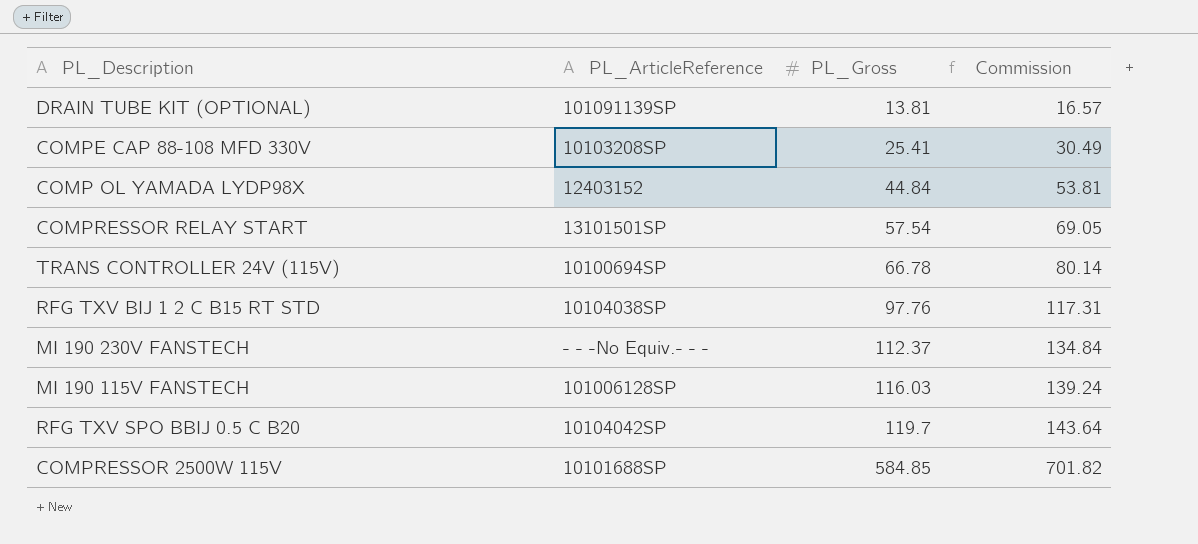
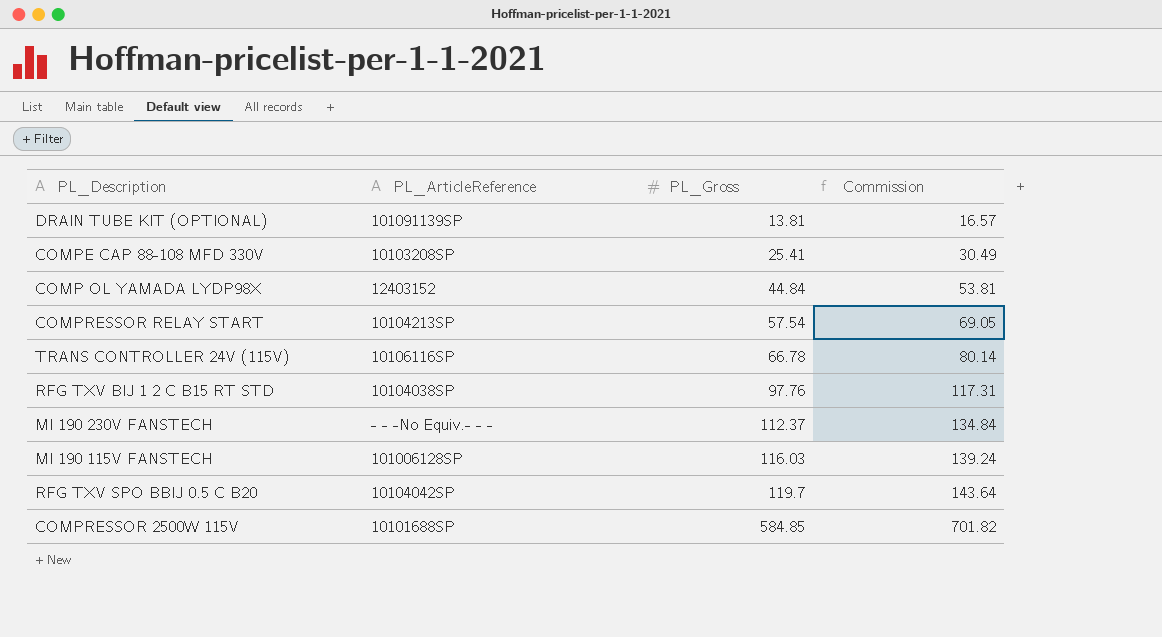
COMPRESSOR RELAY START | PL_ArticleReference: 13101501SP -> 10104213SP
TRANS CONTROLLER 24V (115V) | PL_ArticleReference: 10100694SP -> 10106116SP

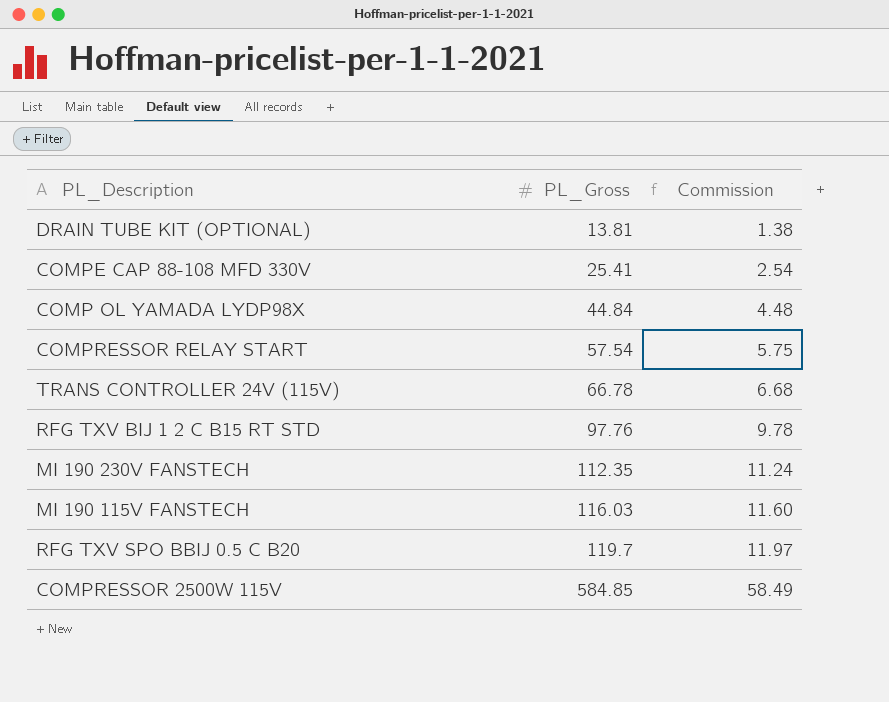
column PL_ArticleReference | position: 2 -> none
column Commission | formula: [PL_Gross] * 1.2 -> [PL_Gross] * 0.1
MI 190 230V FANSTECH | PL_Gross: 112.37 -> 112.35

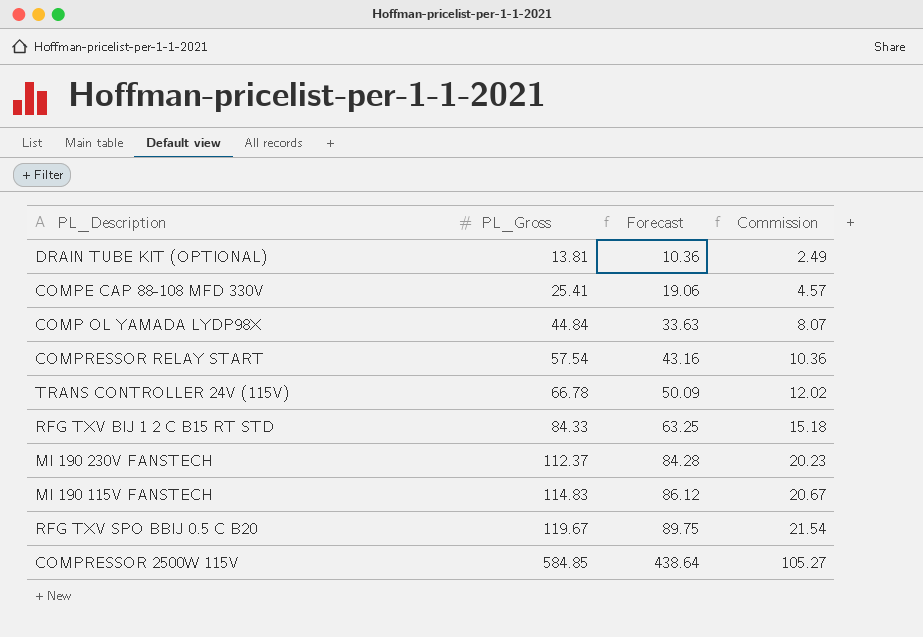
column Forecast | formula: none -> [PL_Gross] * 0.75
column Commission | formula: [PL_Gross] * 0.1 -> [PL_Gross] * 0.18
RFG TXV BIJ 1 2 C B15 RT STD | PL_Gross: 97.76 -> 84.33
MI 190 230V FANSTECH | PL_Gross: 112.35 -> 112.37
MI 190 115V FANSTECH | PL_Gross: 116.03 -> 114.83
RFG TXV SPO BBIJ 0.5 C B20 | PL_Gross: 119.7 -> 119.67

